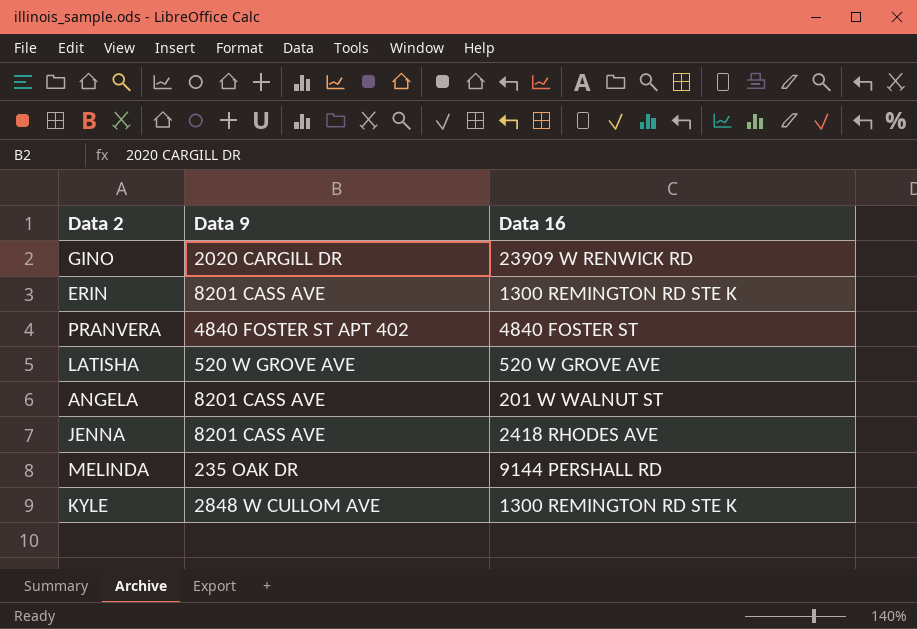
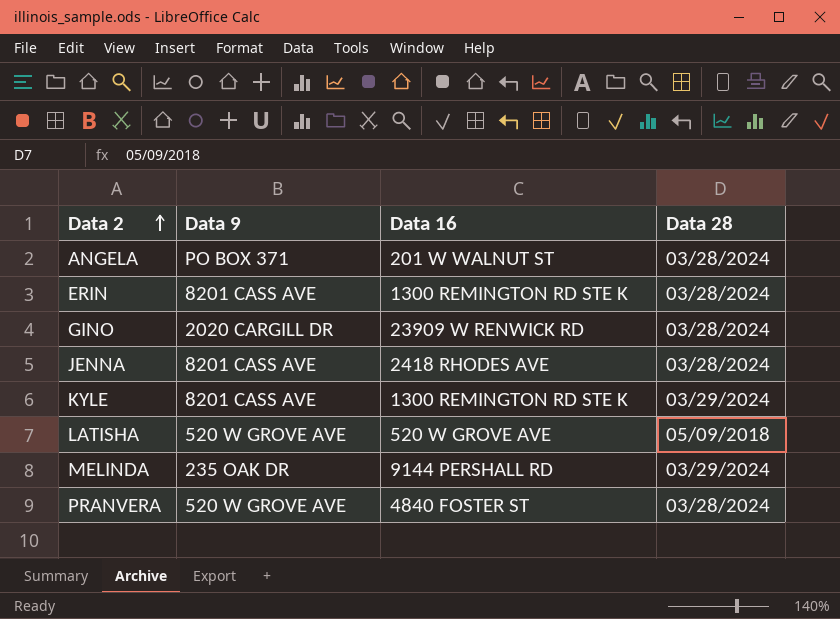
row order: none -> Data 2 ascending
column Data 28 | position: none -> 4
ANGELA | Data 9: 8201 CASS AVE -> PO BOX 371
KYLE | Data 9: 2848 W CULLOM AVE -> 8201 CASS AVE
PRANVERA | Data 9: 4840 FOSTER ST APT 402 -> 520 W GROVE AVE

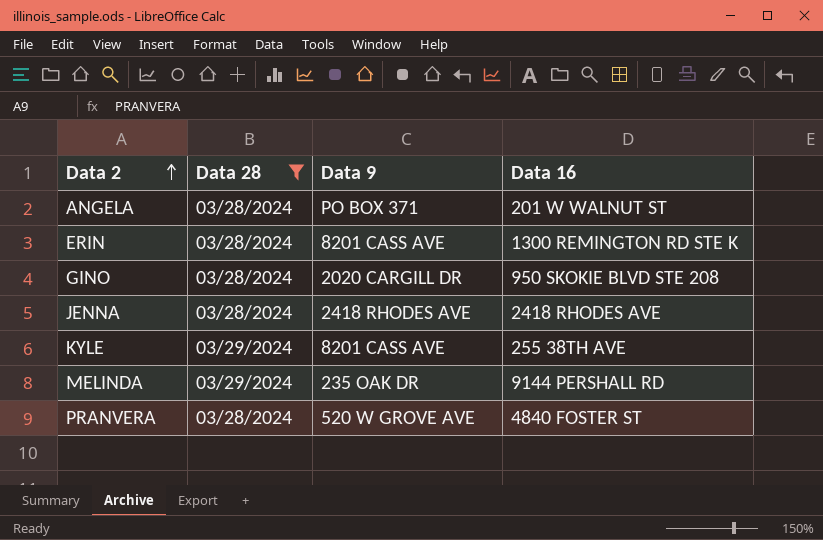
filter: none -> Data 28 != 05/09/2018
column Data 28 | position: 4 -> 2
GINO | Data 16: 23909 W RENWICK RD -> 950 SKOKIE BLVD STE 208
JENNA | Data 9: 8201 CASS AVE -> 2418 RHODES AVE
KYLE | Data 16: 1300 REMINGTON RD STE K -> 255 38TH AVE

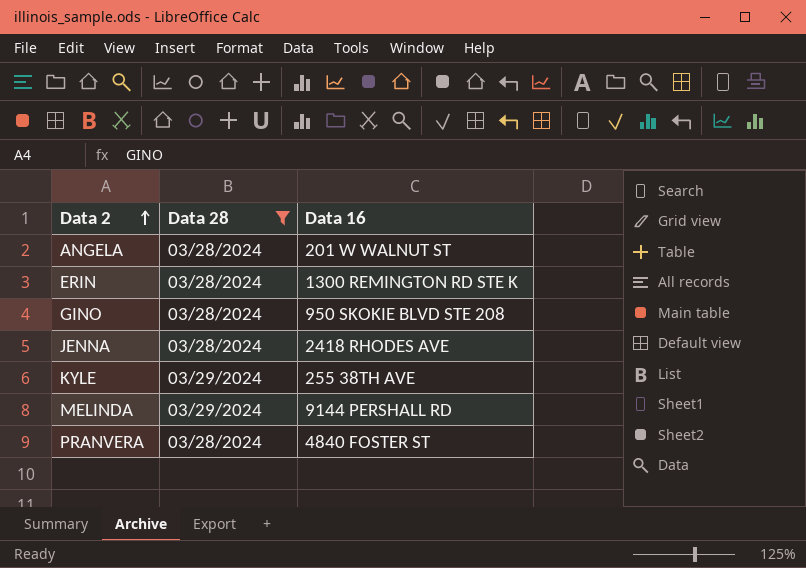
column Data 9 | position: 3 -> none

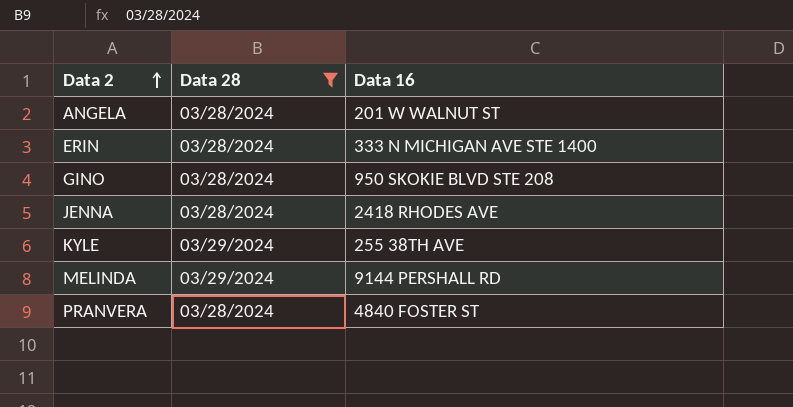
ERIN | Data 16: 1300 REMINGTON RD STE K -> 333 N MICHIGAN AVE STE 1400

